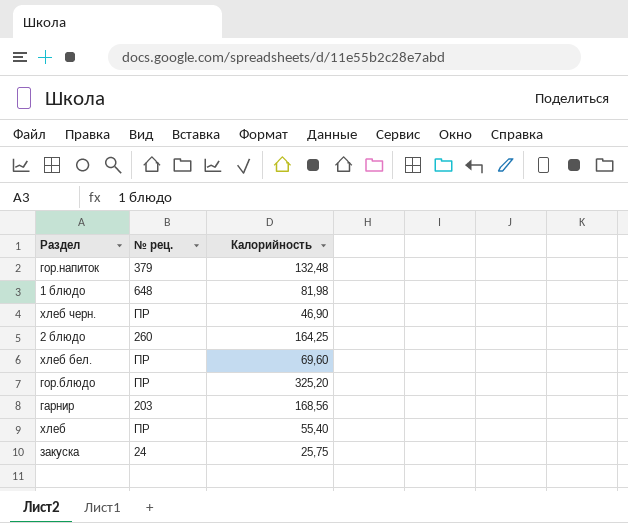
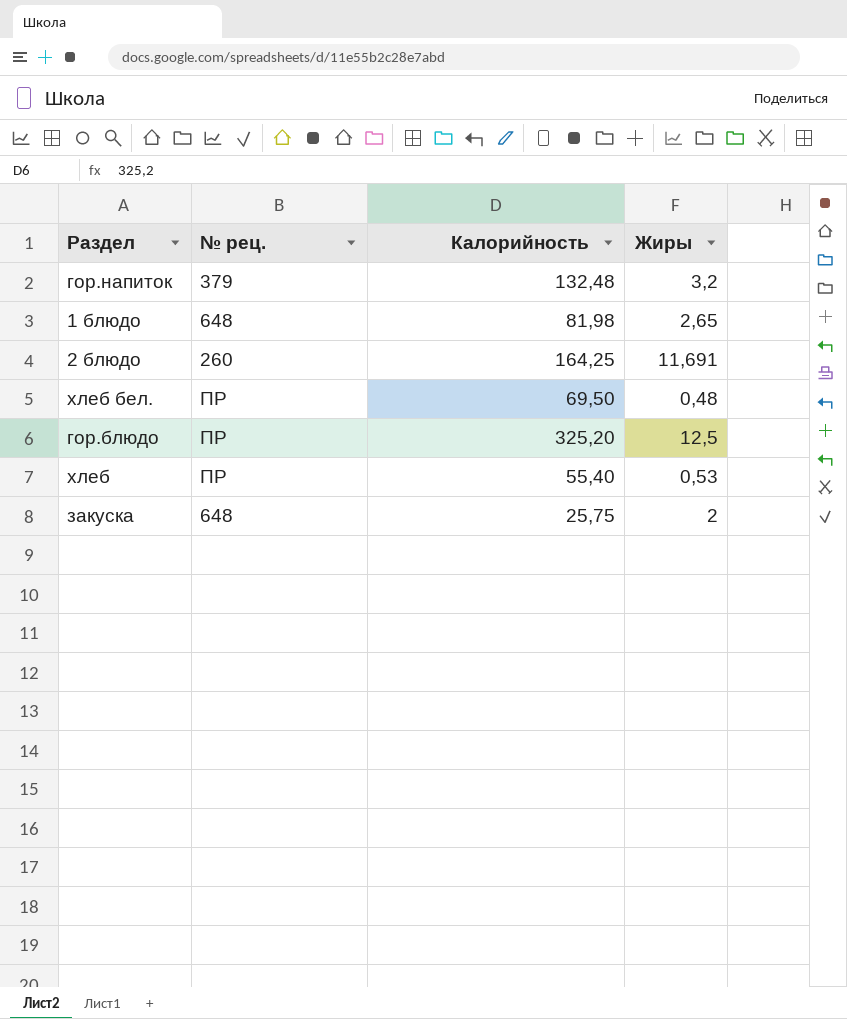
column Жиры | position: none -> 4
row хлеб черн.: ПР | 46,90 -> none
row гарнир: 203 | 168,56 -> none
хлеб бел. | Калорийность: 69,60 -> 69,50
закуска | № рец.: 24 -> 648

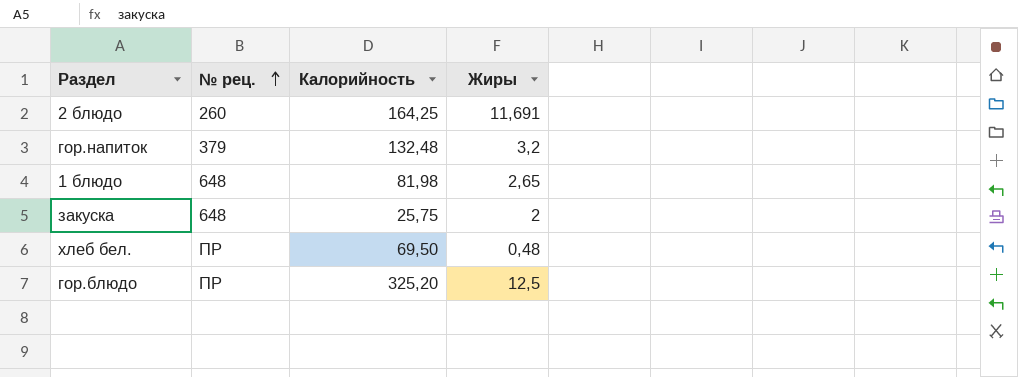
row order: none -> № рец. ascending
row хлеб: ПР | 55,40 | 0,53 -> none

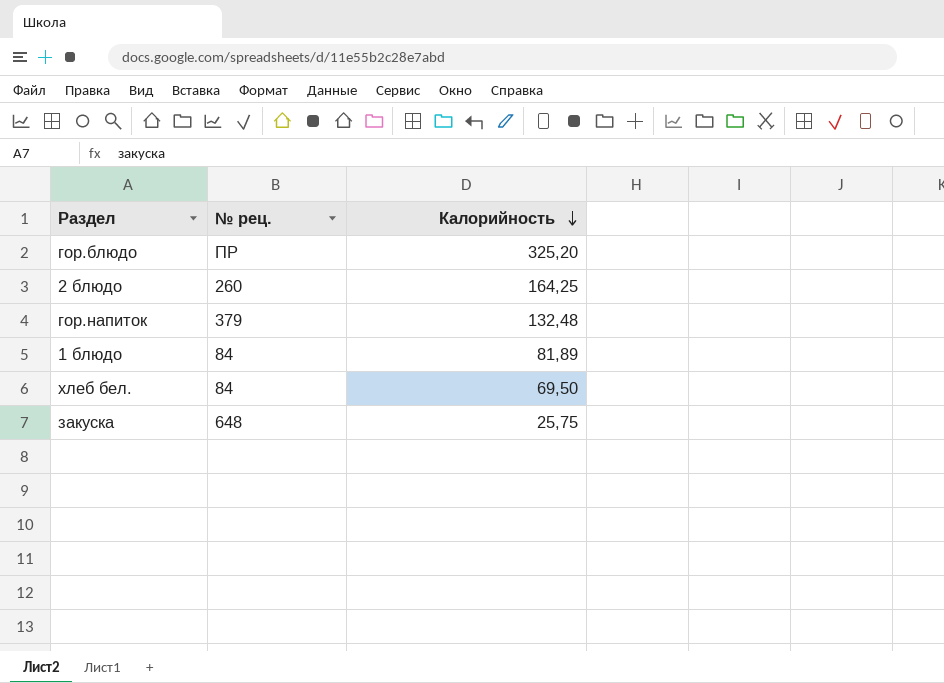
row order: № рец. ascending -> Калорийность descending
column Жиры | position: 4 -> none
1 блюдо | № рец.: 648 -> 84
1 блюдо | Калорийность: 81,98 -> 81,89
хлеб бел. | № рец.: ПР -> 84

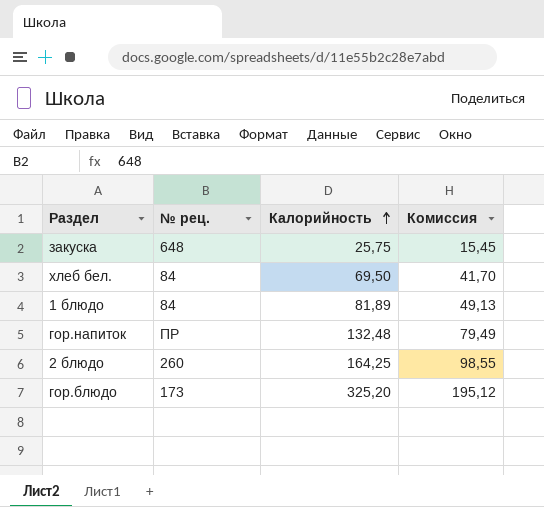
row order: Калорийность descending -> Калорийность ascending
column Комиссия | formula: none -> [Калорийность] * 0,6
гор.напиток | № рец.: 379 -> ПР
гор.блюдо | № рец.: ПР -> 173

